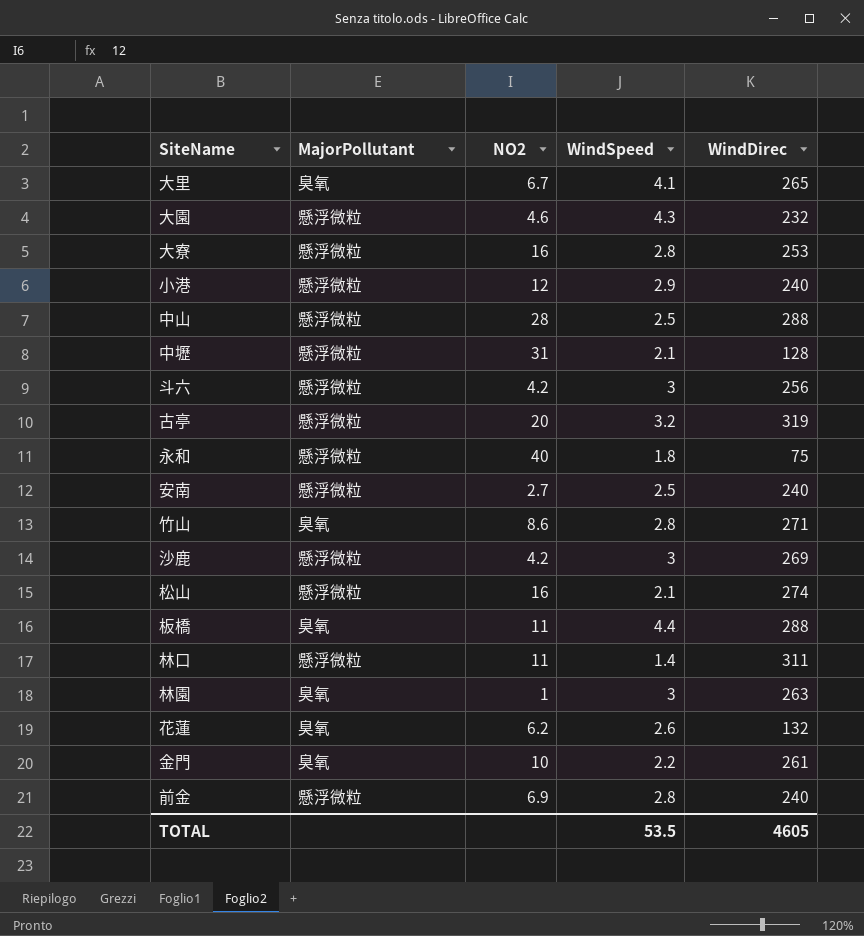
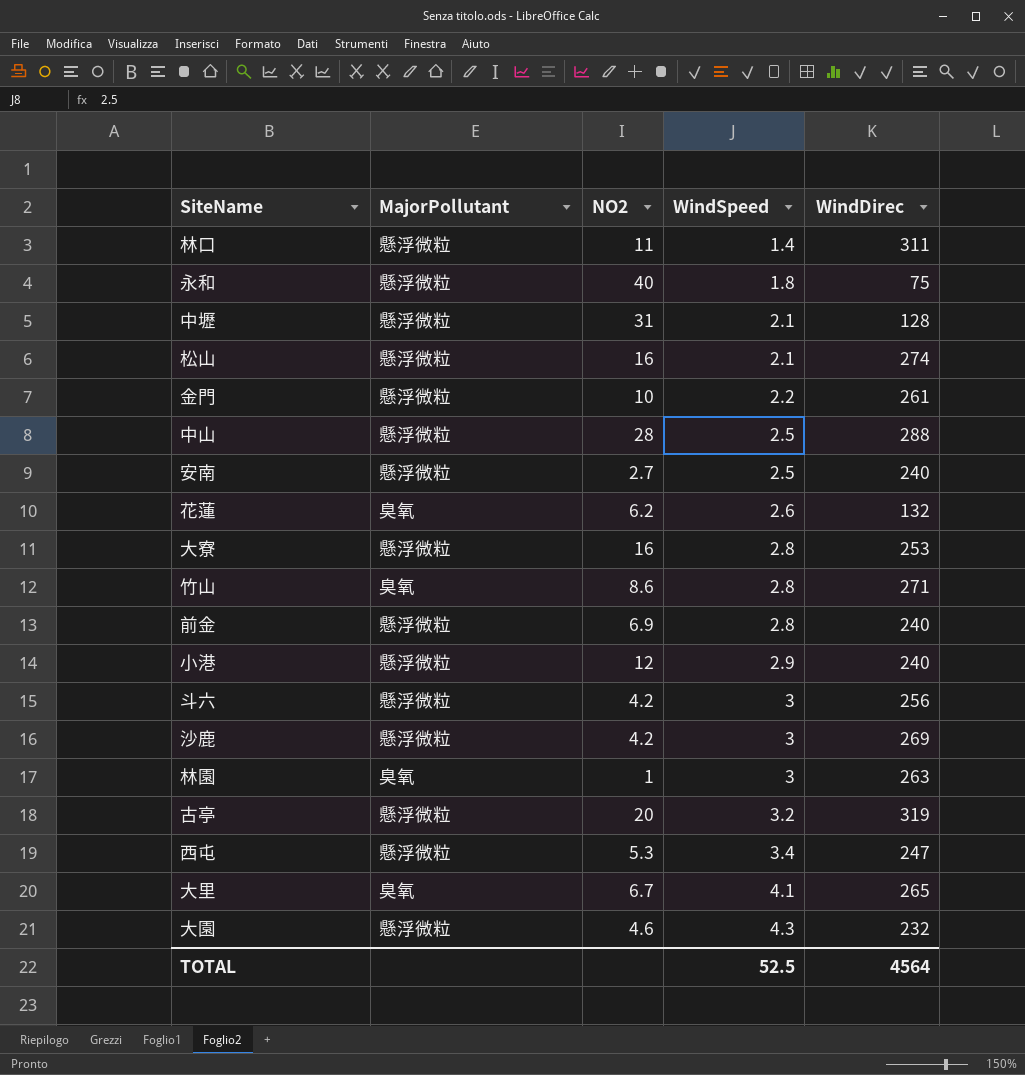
row order: none -> WindSpeed ascending
row 板橋: 臭氧 | 11 | 4.4 | 288 -> none
金門 | MajorPollutant: 臭氧 -> 懸浮微粒
row 西屯: none -> 懸浮微粒 | 5.3 | 3.4 | 247
TOTAL | WindSpeed: 53.5 -> 52.5
TOTAL | WindDirec: 4605 -> 4564

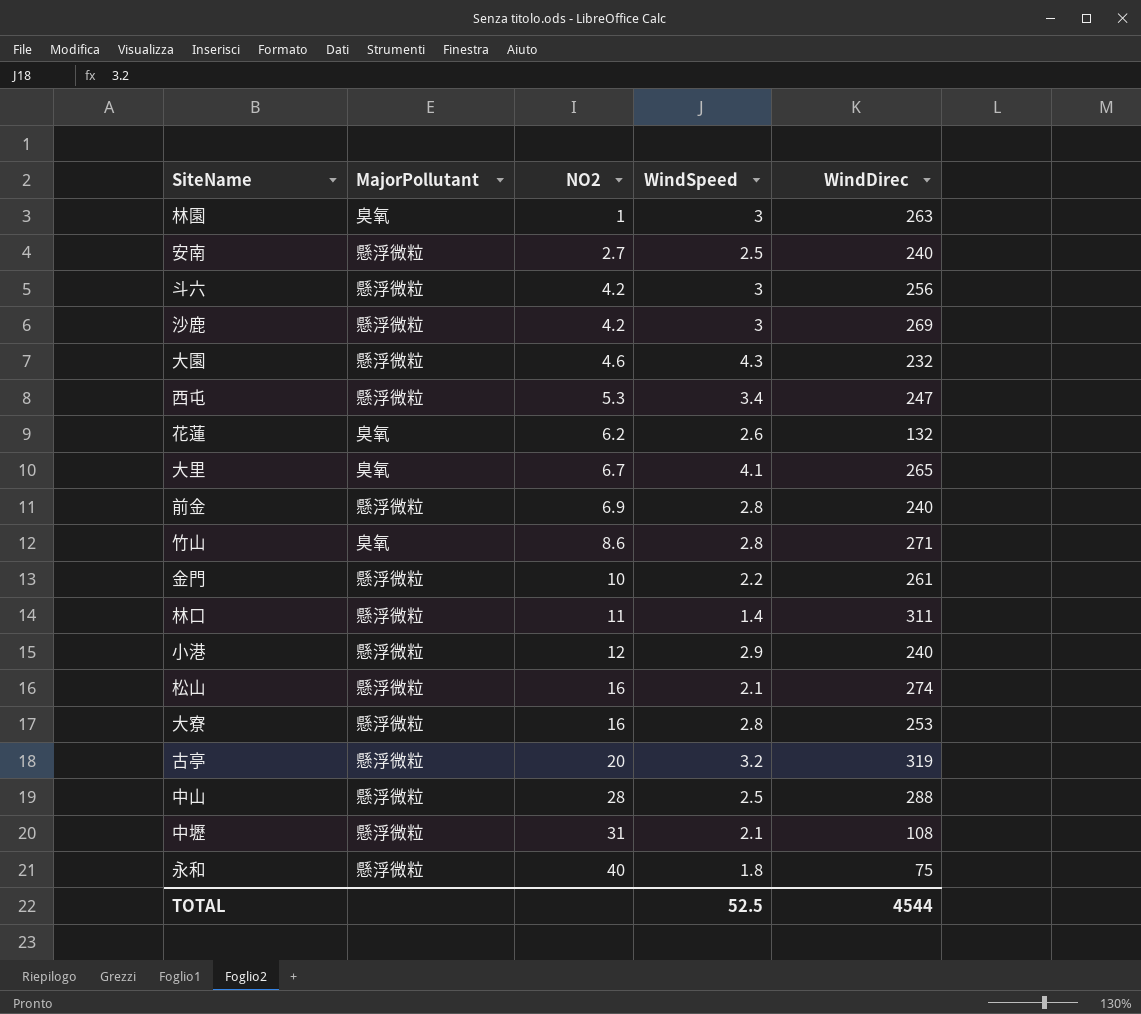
row order: WindSpeed ascending -> NO2 ascending
中壢 | WindDirec: 128 -> 108
TOTAL | WindDirec: 4564 -> 4544

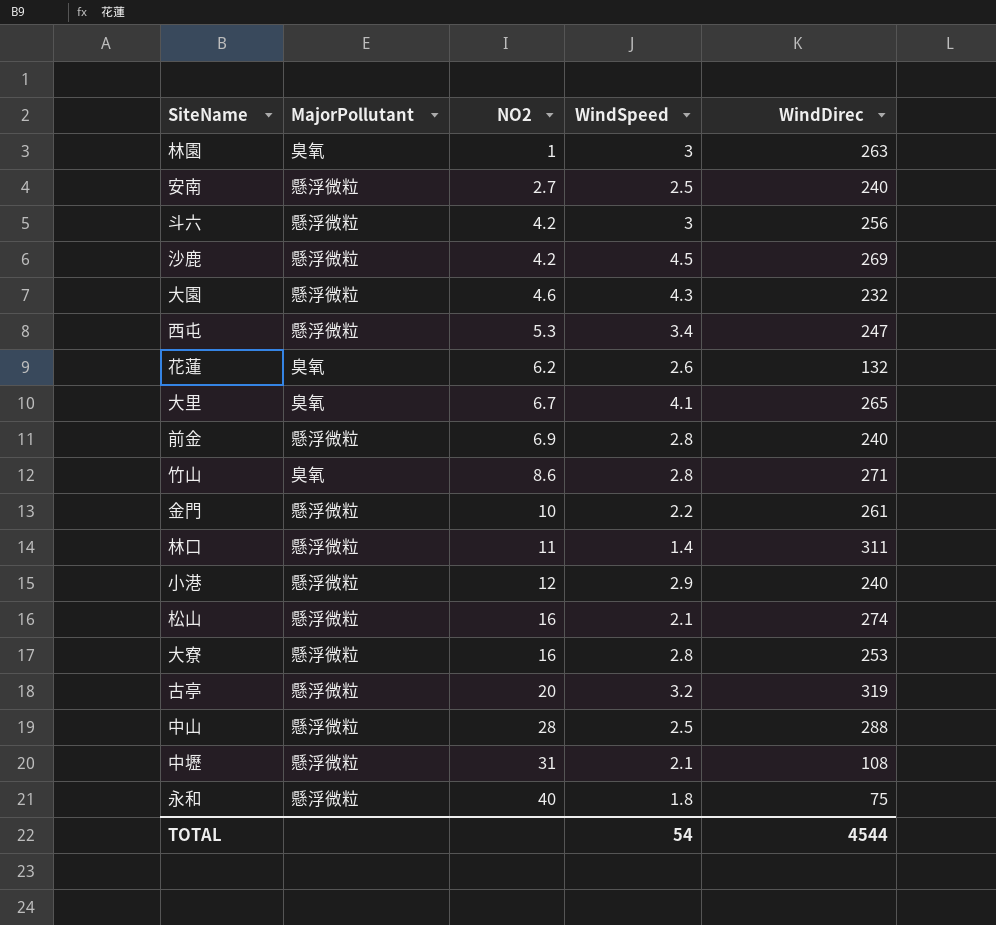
沙鹿 | WindSpeed: 3 -> 4.5
TOTAL | WindSpeed: 52.5 -> 54

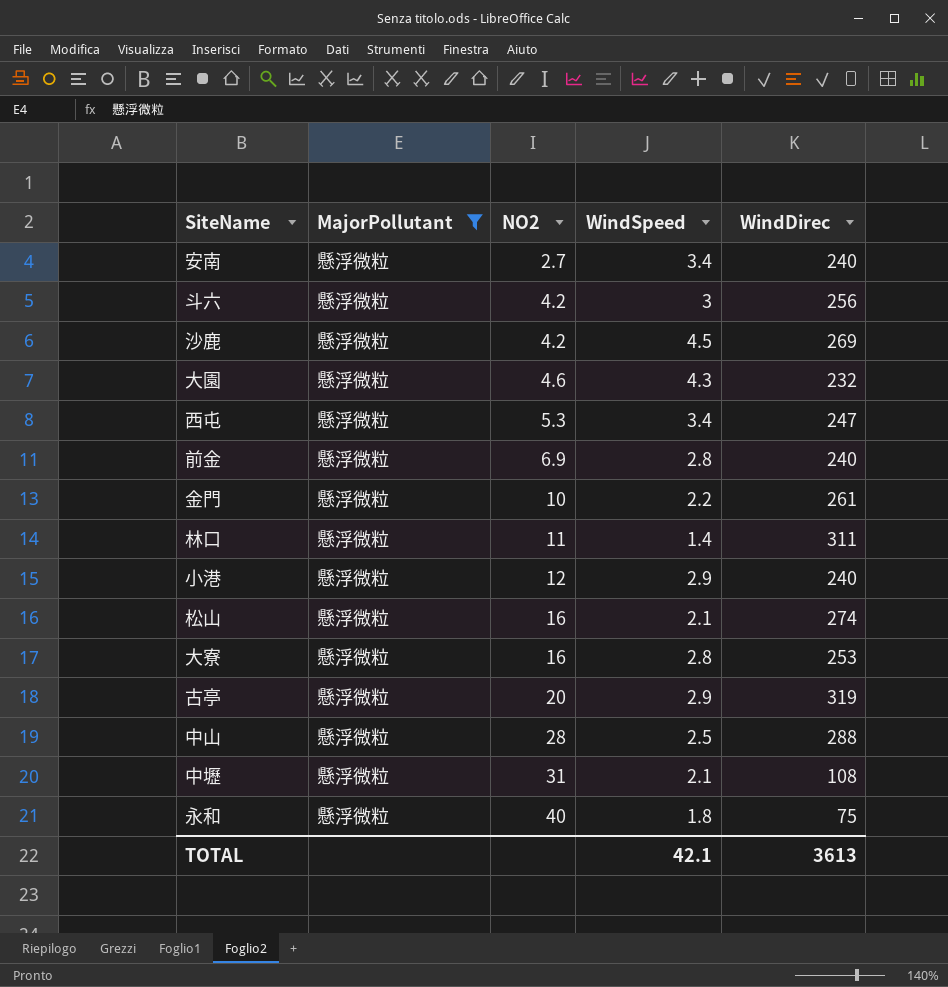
filter: none -> MajorPollutant = 懸浮微粒
安南 | WindSpeed: 2.5 -> 3.4
古亭 | WindSpeed: 3.2 -> 2.9
TOTAL | WindSpeed: 54 -> 42.1
TOTAL | WindDirec: 4544 -> 3613

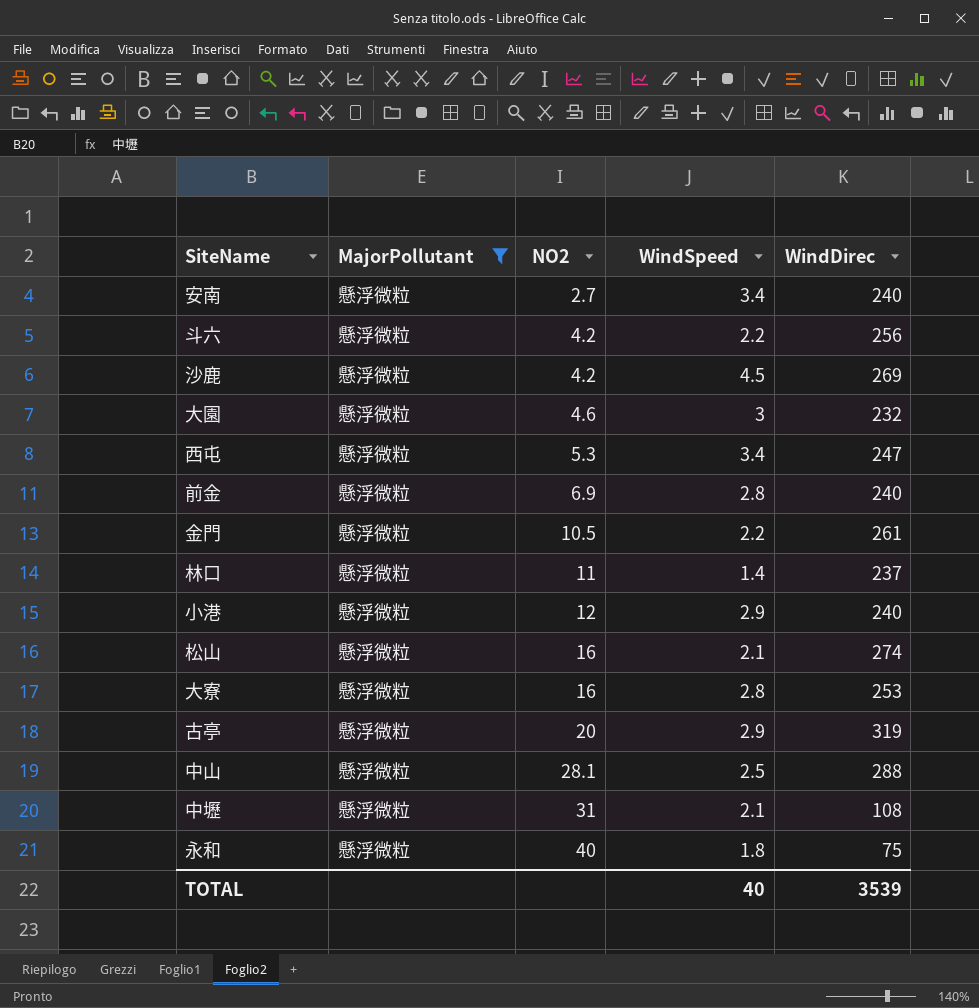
斗六 | WindSpeed: 3 -> 2.2
大園 | WindSpeed: 4.3 -> 3
金門 | NO2: 10 -> 10.5
林口 | WindDirec: 311 -> 237
中山 | NO2: 28 -> 28.1
TOTAL | WindSpeed: 42.1 -> 40
TOTAL | WindDirec: 3613 -> 3539

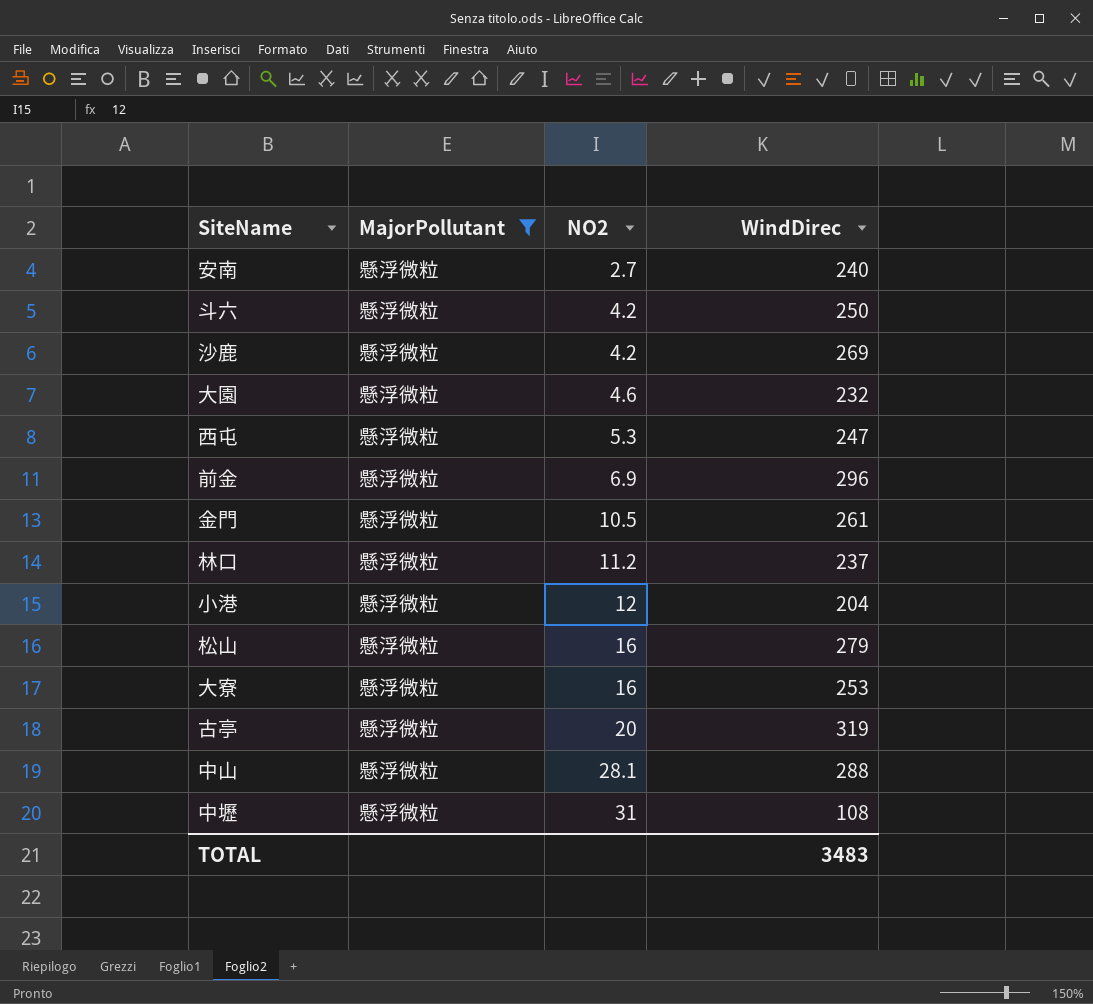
column WindSpeed | position: 4 -> none
row 永和: 懸浮微粒 | 40 | 1.8 | 75 -> none
斗六 | WindDirec: 256 -> 250
前金 | WindDirec: 240 -> 296
林口 | NO2: 11 -> 11.2
小港 | WindDirec: 240 -> 204
松山 | WindDirec: 274 -> 279
TOTAL | WindDirec: 3539 -> 3483

